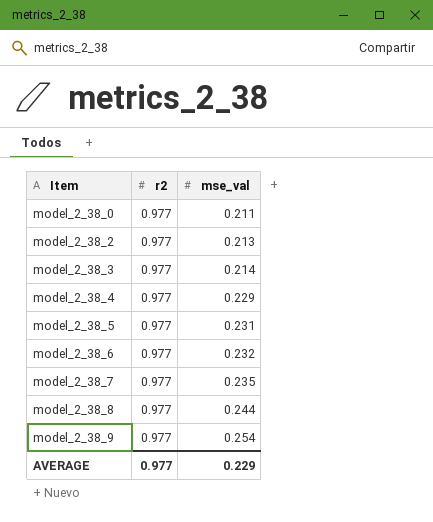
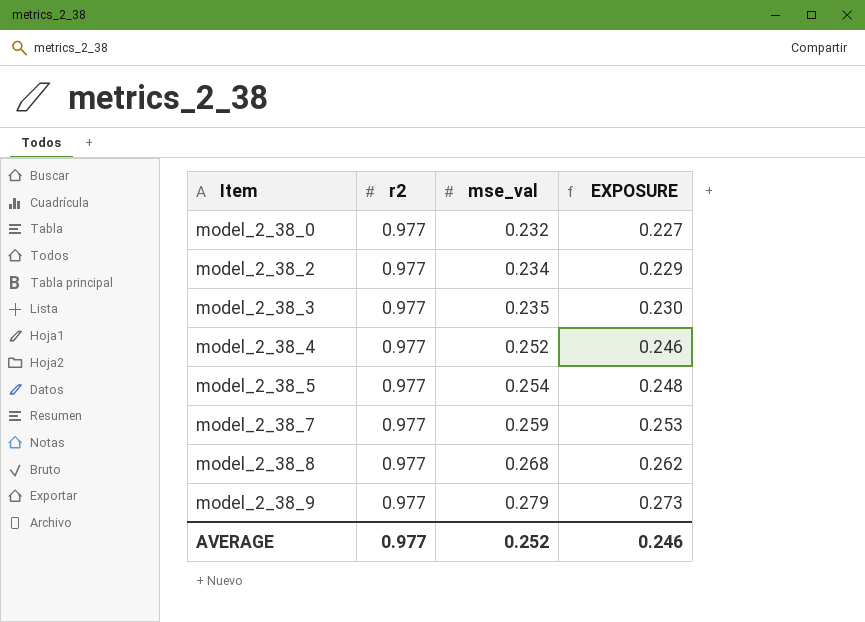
column EXPOSURE | formula: none -> [r2] * [mse_val]
row model_2_38_6: 0.977 | 0.232 -> none
model_2_38_0 | mse_val: 0.211 -> 0.232
model_2_38_2 | mse_val: 0.213 -> 0.234
model_2_38_3 | mse_val: 0.214 -> 0.235
model_2_38_4 | mse_val: 0.229 -> 0.252
model_2_38_5 | mse_val: 0.231 -> 0.254
model_2_38_7 | mse_val: 0.235 -> 0.259
model_2_38_8 | mse_val: 0.244 -> 0.268
model_2_38_9 | mse_val: 0.254 -> 0.279
AVERAGE | mse_val: 0.229 -> 0.252

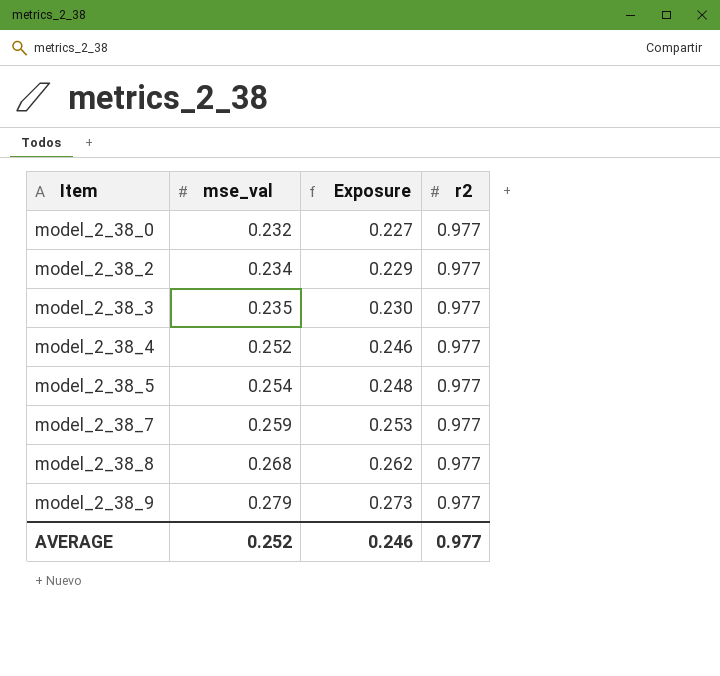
column name: EXPOSURE -> Exposure
column r2 | position: 2 -> 4

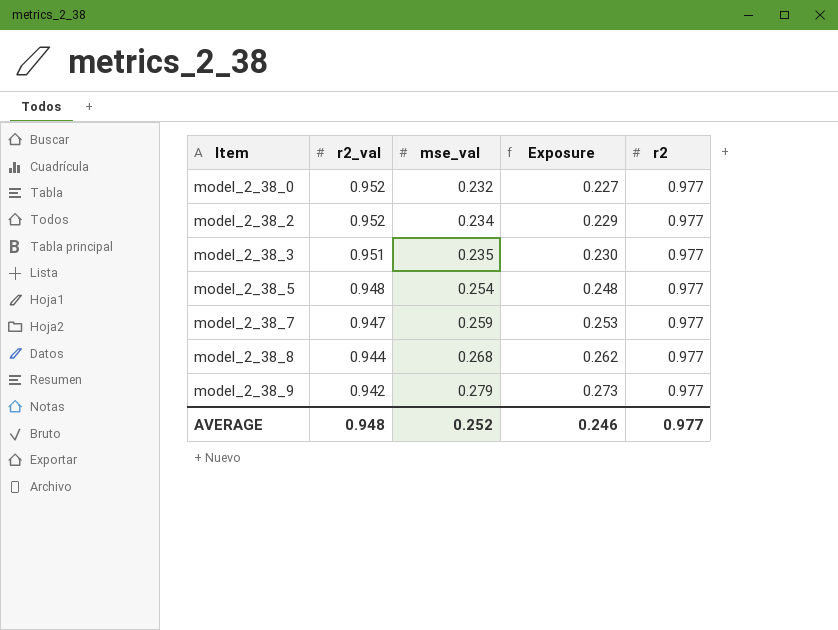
column r2_val | position: none -> 2
row model_2_38_4: 0.252 | 0.246 | 0.977 -> none

